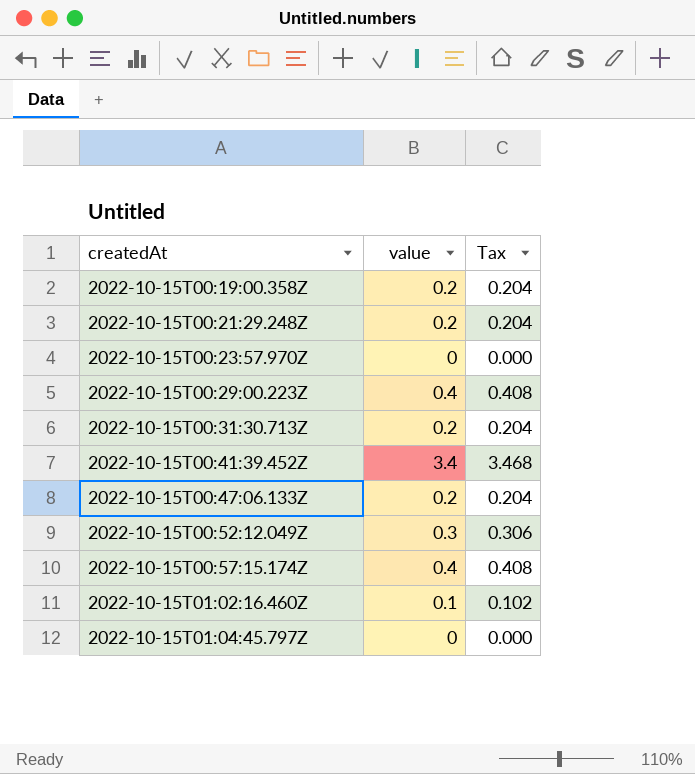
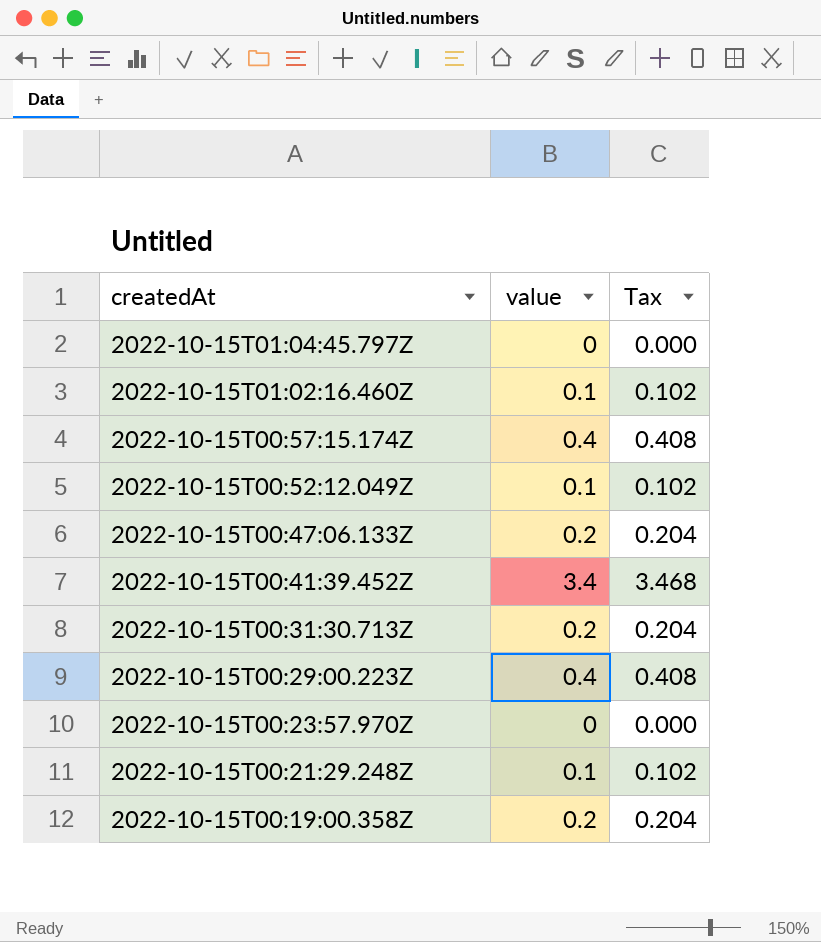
row order: createdAt ascending -> createdAt descending
2022-10-15T00:52:12.049Z | value: 0.3 -> 0.1
2022-10-15T00:52:12.049Z | Tax: 0.306 -> 0.102
2022-10-15T00:21:29.248Z | value: 0.2 -> 0.1
2022-10-15T00:21:29.248Z | Tax: 0.204 -> 0.102

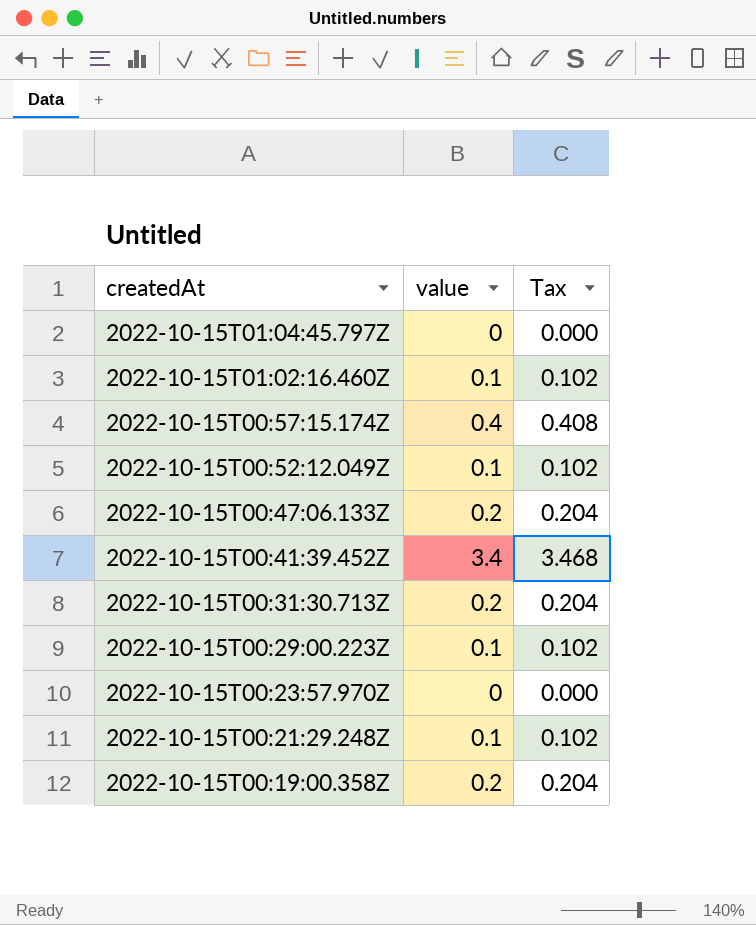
2022-10-15T00:29:00.223Z | value: 0.4 -> 0.1
2022-10-15T00:29:00.223Z | Tax: 0.408 -> 0.102

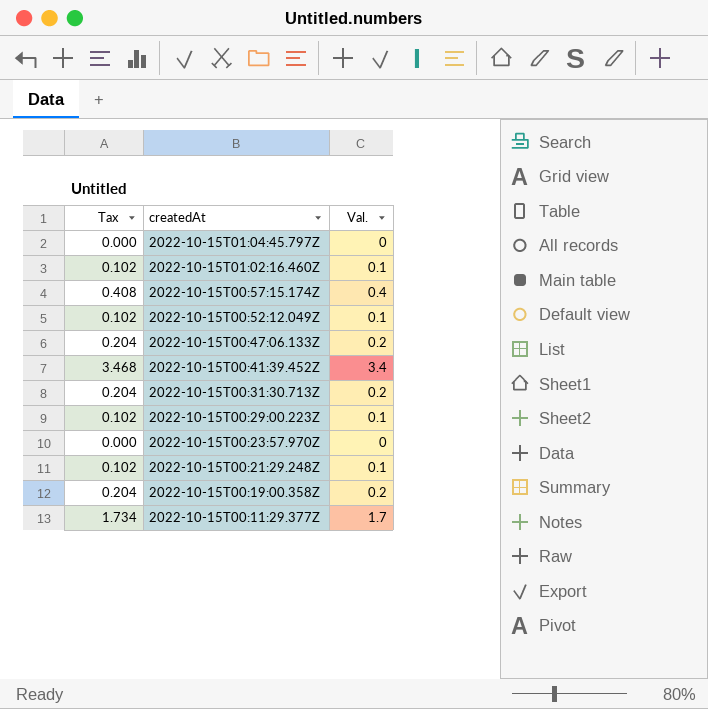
column Tax | position: 3 -> 1
column name: value -> Val.
row 2022-10-15T00:11:29.377Z: none -> 1.734 | 1.7

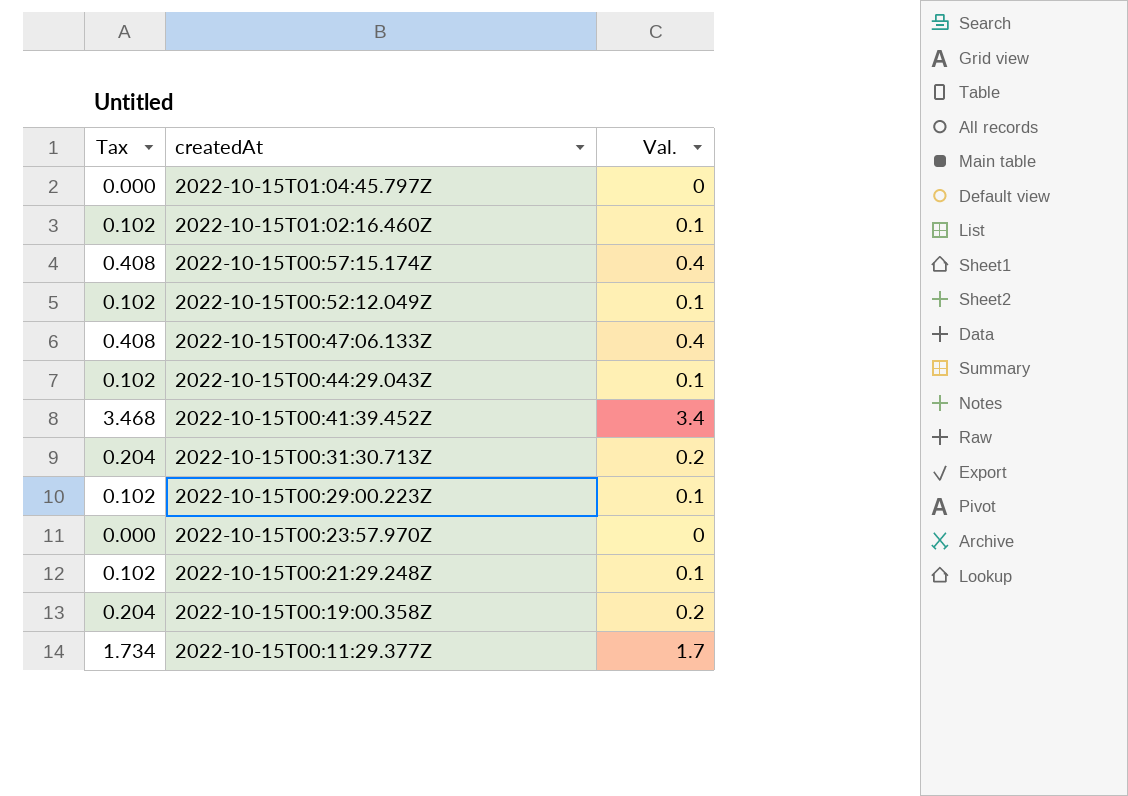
2022-10-15T00:47:06.133Z | Tax: 0.204 -> 0.408
2022-10-15T00:47:06.133Z | Val.: 0.2 -> 0.4
row 2022-10-15T00:44:29.043Z: none -> 0.102 | 0.1

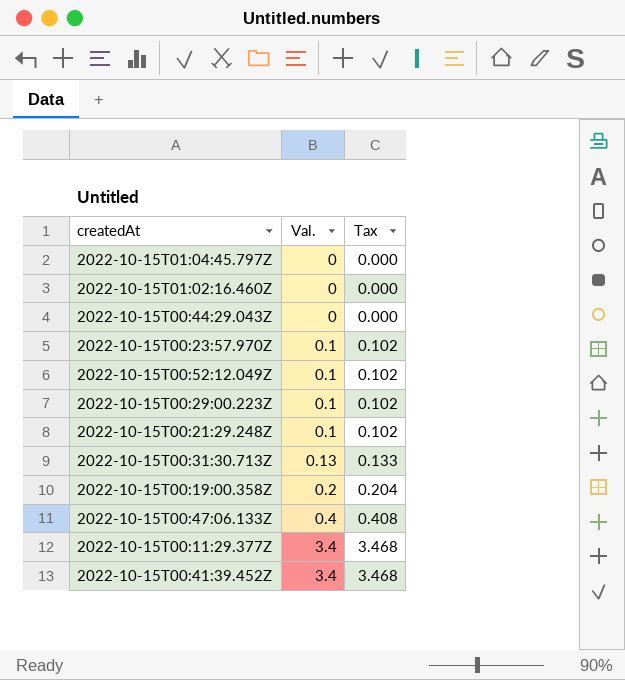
row order: createdAt descending -> Val. ascending
column Tax | position: 1 -> 3
row 2022-10-15T00:57:15.174Z: 0.408 | 0.4 -> none
2022-10-15T01:02:16.460Z | Val.: 0.1 -> 0
2022-10-15T01:02:16.460Z | Tax: 0.102 -> 0.000
2022-10-15T00:44:29.043Z | Val.: 0.1 -> 0
2022-10-15T00:44:29.043Z | Tax: 0.102 -> 0.000
2022-10-15T00:23:57.970Z | Val.: 0 -> 0.1
2022-10-15T00:23:57.970Z | Tax: 0.000 -> 0.102
2022-10-15T00:31:30.713Z | Val.: 0.2 -> 0.13
2022-10-15T00:31:30.713Z | Tax: 0.204 -> 0.133
2022-10-15T00:11:29.377Z | Val.: 1.7 -> 3.4
2022-10-15T00:11:29.377Z | Tax: 1.734 -> 3.468

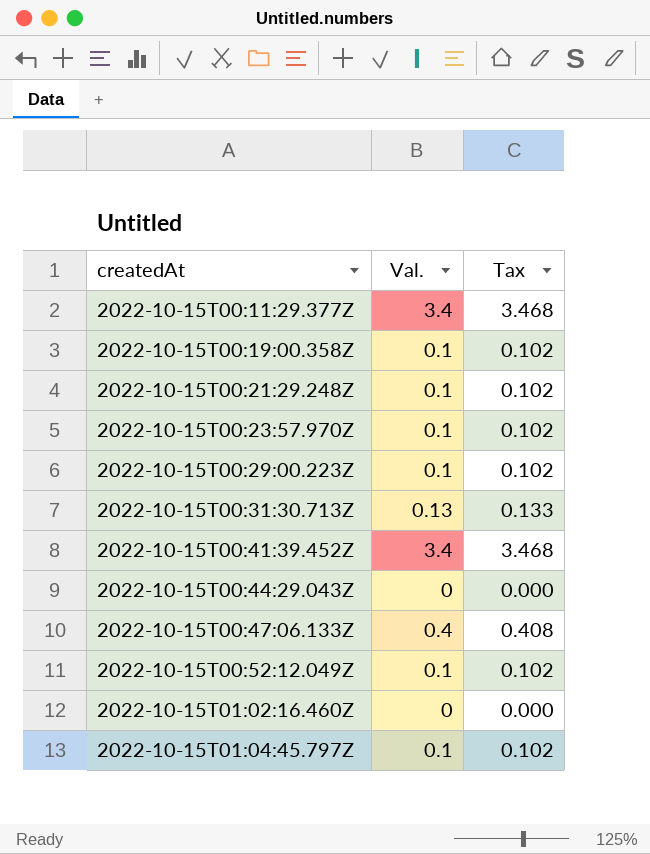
row order: Val. ascending -> createdAt ascending
2022-10-15T00:19:00.358Z | Val.: 0.2 -> 0.1
2022-10-15T00:19:00.358Z | Tax: 0.204 -> 0.102
2022-10-15T01:04:45.797Z | Val.: 0 -> 0.1
2022-10-15T01:04:45.797Z | Tax: 0.000 -> 0.102

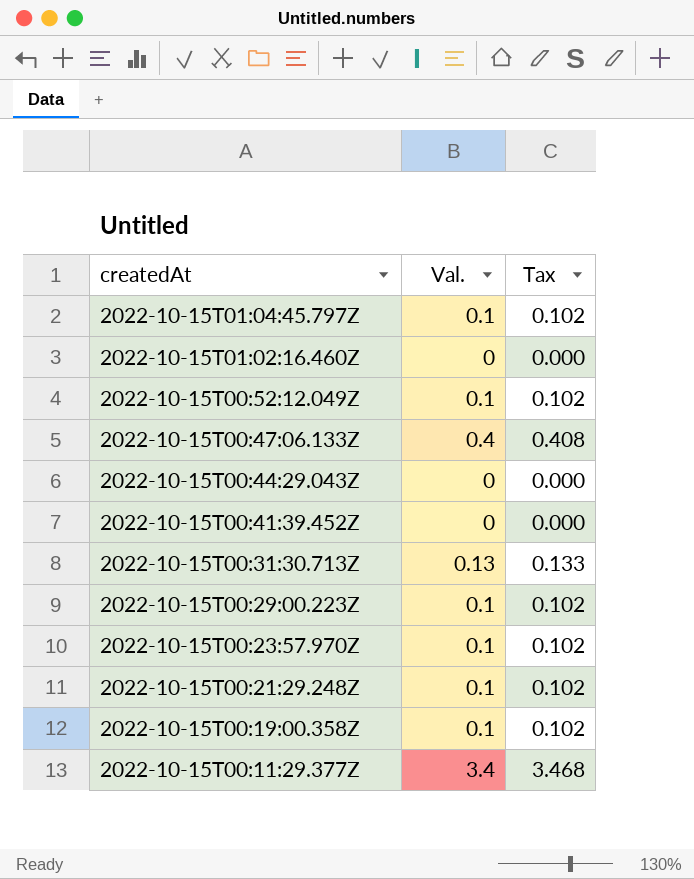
row order: createdAt ascending -> createdAt descending
2022-10-15T00:41:39.452Z | Val.: 3.4 -> 0
2022-10-15T00:41:39.452Z | Tax: 3.468 -> 0.000

